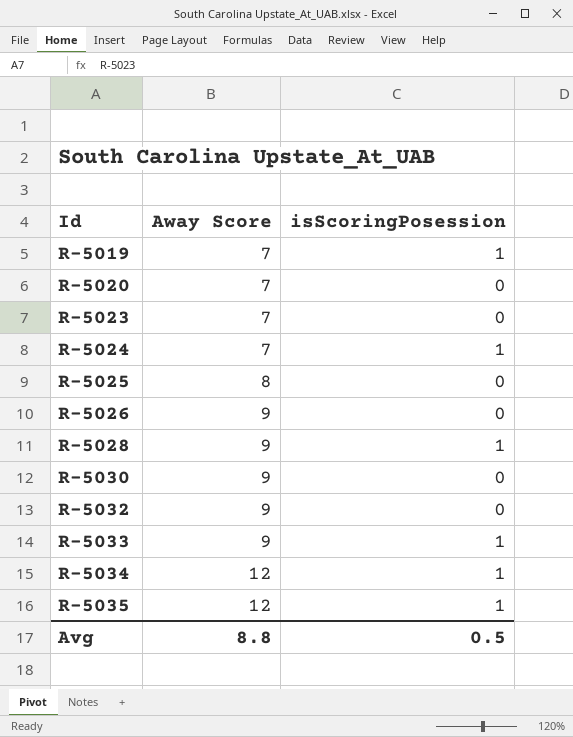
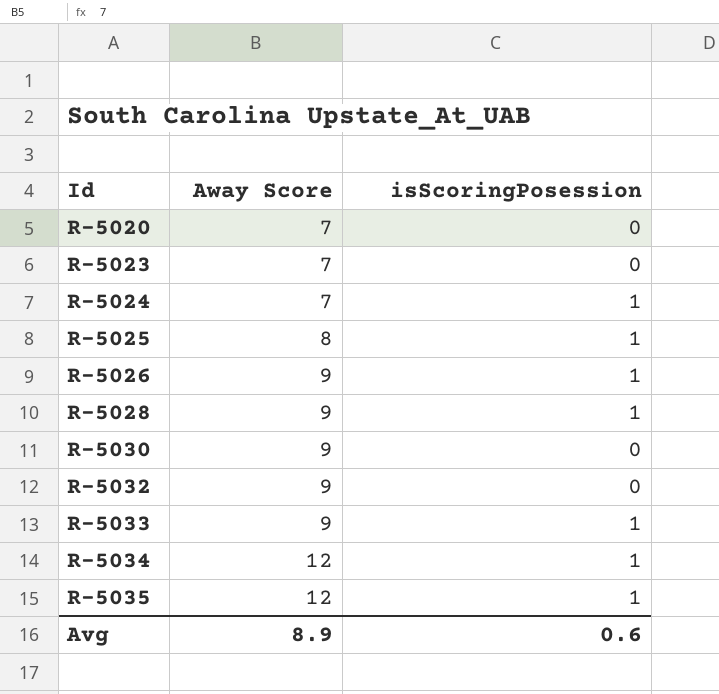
row R-5019: 7 | 1 -> none
R-5025 | isScoringPosession: 0 -> 1
R-5026 | isScoringPosession: 0 -> 1
Avg | Away Score: 8.8 -> 8.9
Avg | isScoringPosession: 0.5 -> 0.6

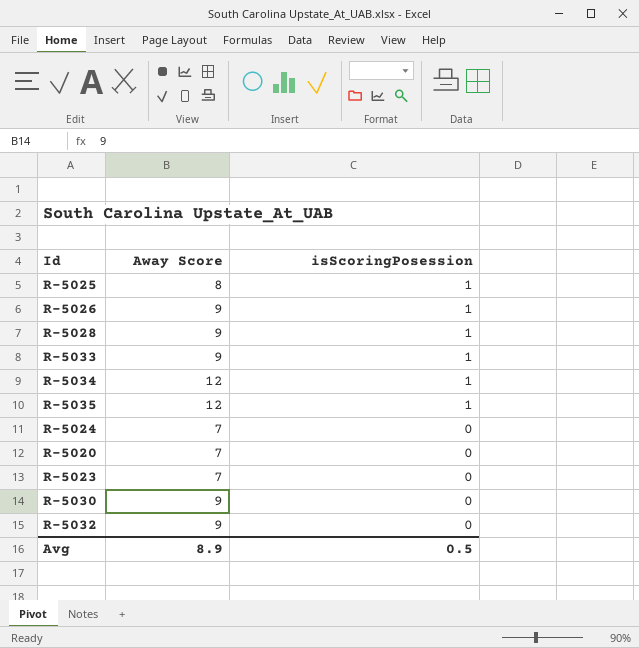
row order: Id ascending -> isScoringPosession descending
R-5024 | isScoringPosession: 1 -> 0
Avg | isScoringPosession: 0.6 -> 0.5

